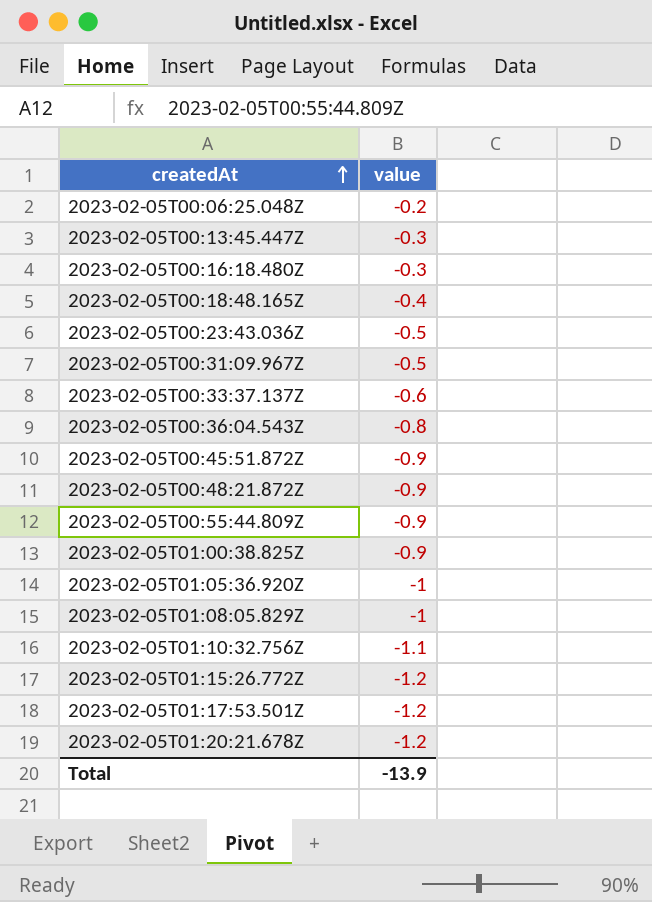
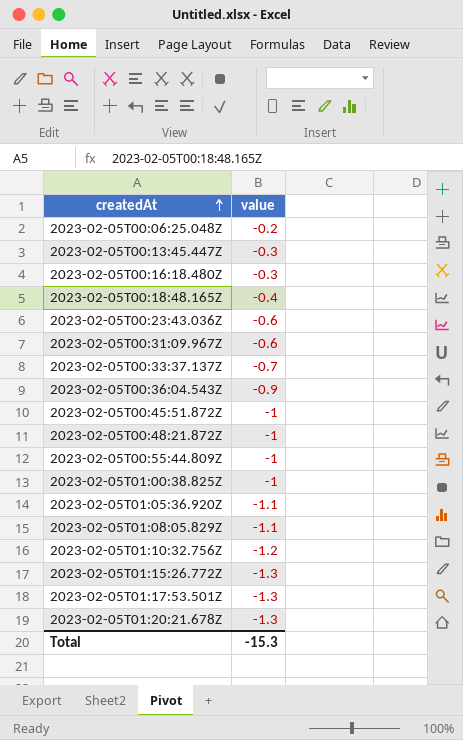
2023-02-05T00:23:43.036Z | value: -0.5 -> -0.6
2023-02-05T00:31:09.967Z | value: -0.5 -> -0.6
2023-02-05T00:33:37.137Z | value: -0.6 -> -0.7
2023-02-05T00:36:04.543Z | value: -0.8 -> -0.9
2023-02-05T00:45:51.872Z | value: -0.9 -> -1
2023-02-05T00:48:21.872Z | value: -0.9 -> -1
2023-02-05T00:55:44.809Z | value: -0.9 -> -1
2023-02-05T01:00:38.825Z | value: -0.9 -> -1
2023-02-05T01:05:36.920Z | value: -1 -> -1.1
2023-02-05T01:08:05.829Z | value: -1 -> -1.1
2023-02-05T01:10:32.756Z | value: -1.1 -> -1.2
2023-02-05T01:15:26.772Z | value: -1.2 -> -1.3
2023-02-05T01:17:53.501Z | value: -1.2 -> -1.3
2023-02-05T01:20:21.678Z | value: -1.2 -> -1.3
Total | value: -13.9 -> -15.3

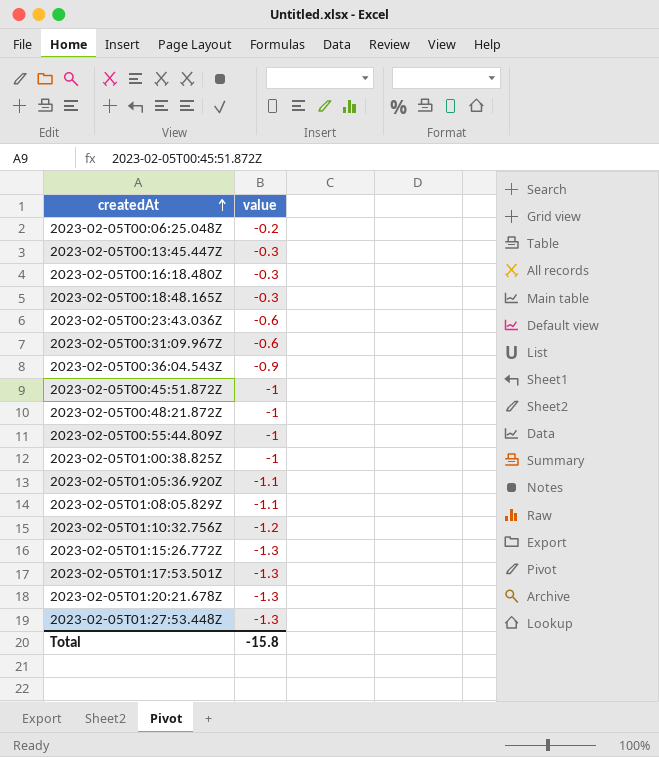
row 2023-02-05T00:33:37.137Z: -0.7 -> none
2023-02-05T00:18:48.165Z | value: -0.4 -> -0.3
row 2023-02-05T01:27:53.448Z: none -> -1.3
Total | value: -15.3 -> -15.8

